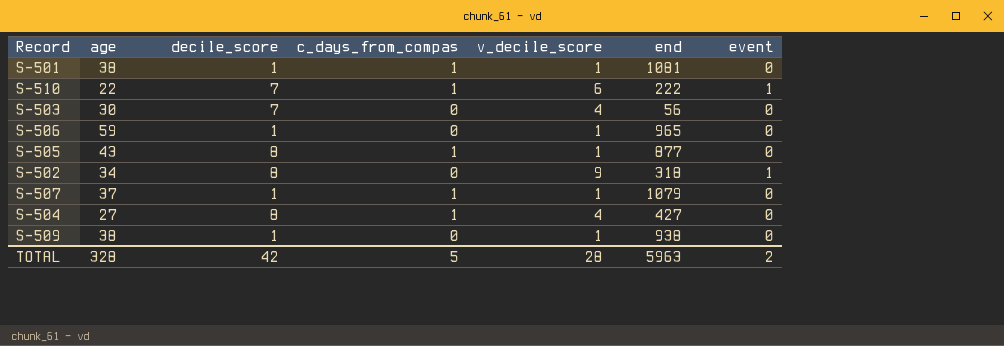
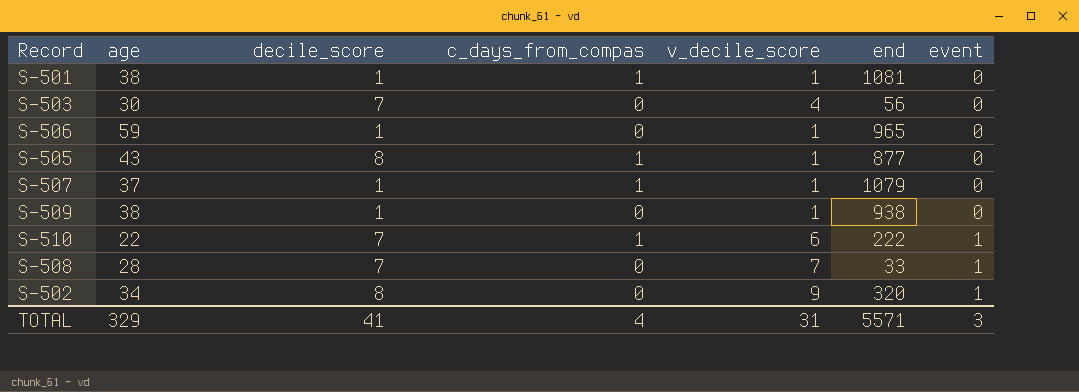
row order: none -> event ascending
row S-504: 27 | 8 | 1 | 4 | 427 | 0 -> none
row S-508: none -> 28 | 7 | 0 | 7 | 33 | 1
S-502 | end: 318 -> 320
TOTAL | age: 328 -> 329
TOTAL | decile_score: 42 -> 41
TOTAL | c_days_from_compas: 5 -> 4
TOTAL | v_decile_score: 28 -> 31
TOTAL | end: 5963 -> 5571
TOTAL | event: 2 -> 3

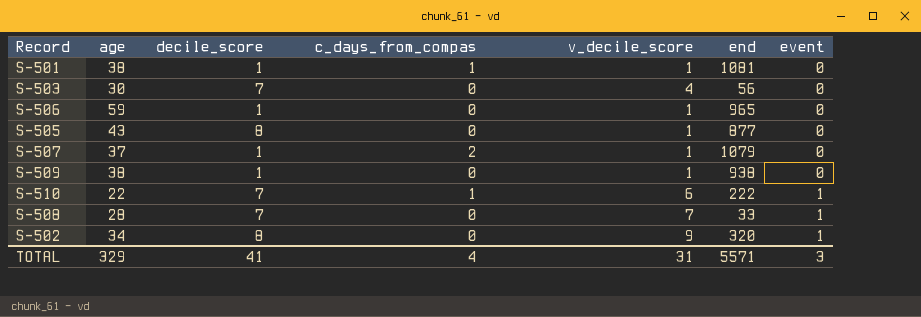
S-505 | c_days_from_compas: 1 -> 0
S-507 | c_days_from_compas: 1 -> 2

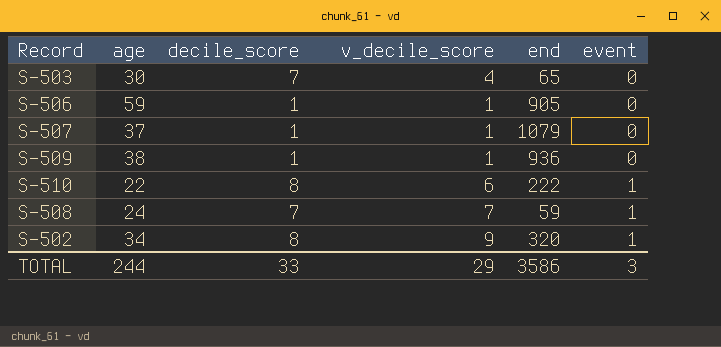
column c_days_from_compas | position: 4 -> none
row S-501: 38 | 1 | 1 | 1 | 1081 | 0 -> none
row S-505: 43 | 8 | 0 | 1 | 877 | 0 -> none
S-503 | end: 56 -> 65
S-506 | end: 965 -> 905
S-509 | end: 938 -> 936
S-510 | decile_score: 7 -> 8
S-508 | age: 28 -> 24
S-508 | end: 33 -> 59
TOTAL | age: 329 -> 244
TOTAL | decile_score: 41 -> 33
TOTAL | v_decile_score: 31 -> 29
TOTAL | end: 5571 -> 3586

